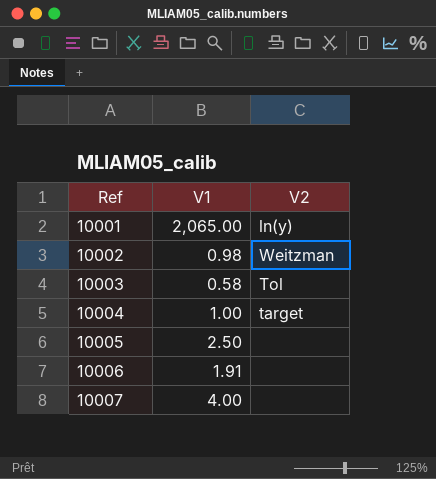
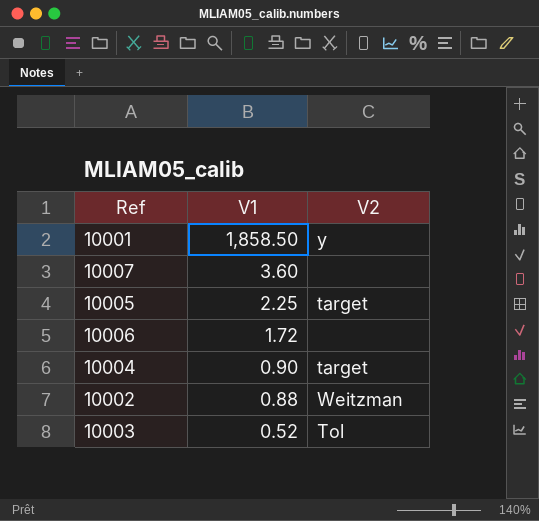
row order: Ref ascending -> V1 descending
10001 | V1: 2,065.00 -> 1,858.50
10001 | V2: ln(y) -> y
10007 | V1: 4.00 -> 3.60
10005 | V1: 2.50 -> 2.25
10005 | V2: none -> target
10006 | V1: 1.91 -> 1.72
10004 | V1: 1.00 -> 0.90
10002 | V1: 0.98 -> 0.88
10003 | V1: 0.58 -> 0.52

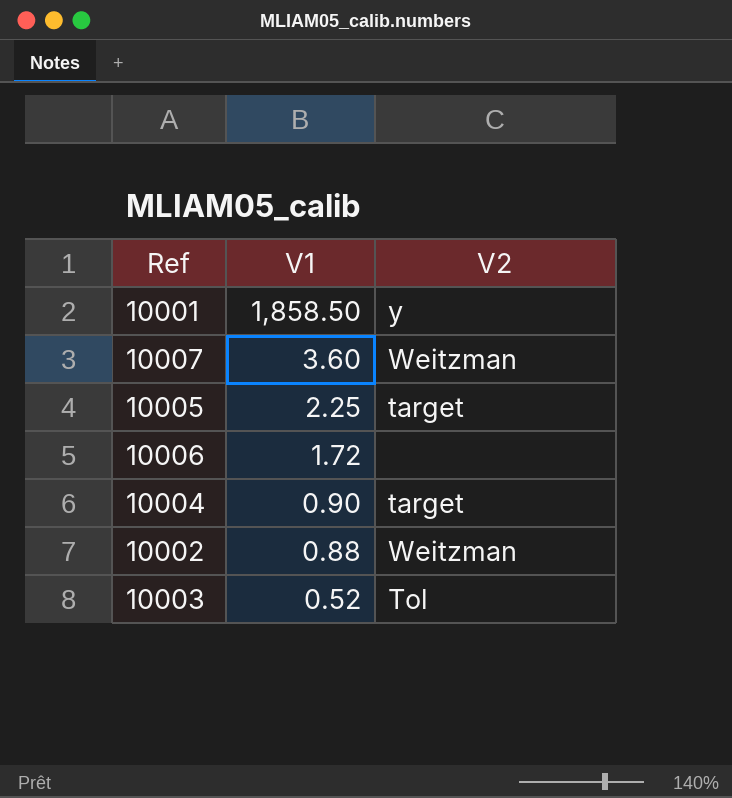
10007 | V2: none -> Weitzman

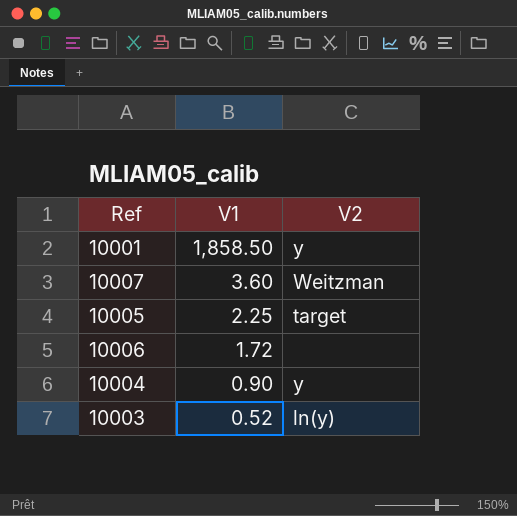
row 10002: 0.88 | Weitzman -> none
10004 | V2: target -> y
10003 | V2: Tol -> ln(y)

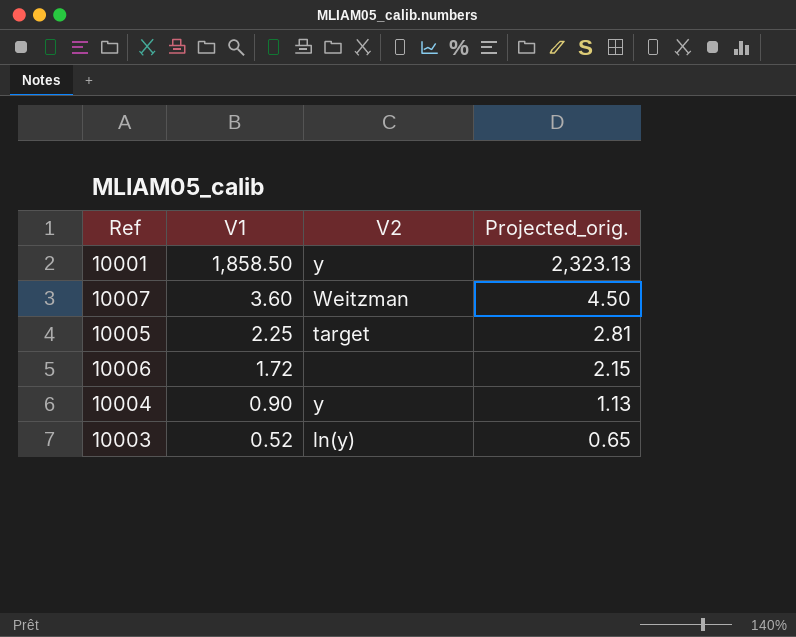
column Projected_orig. | formula: none -> [V1] * 1.25

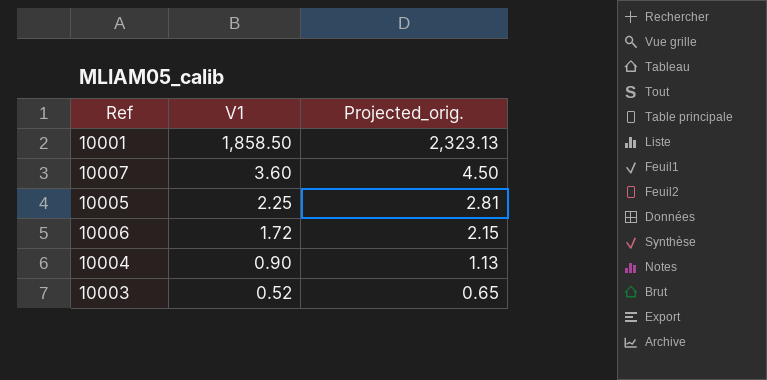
column V2 | position: 3 -> none

